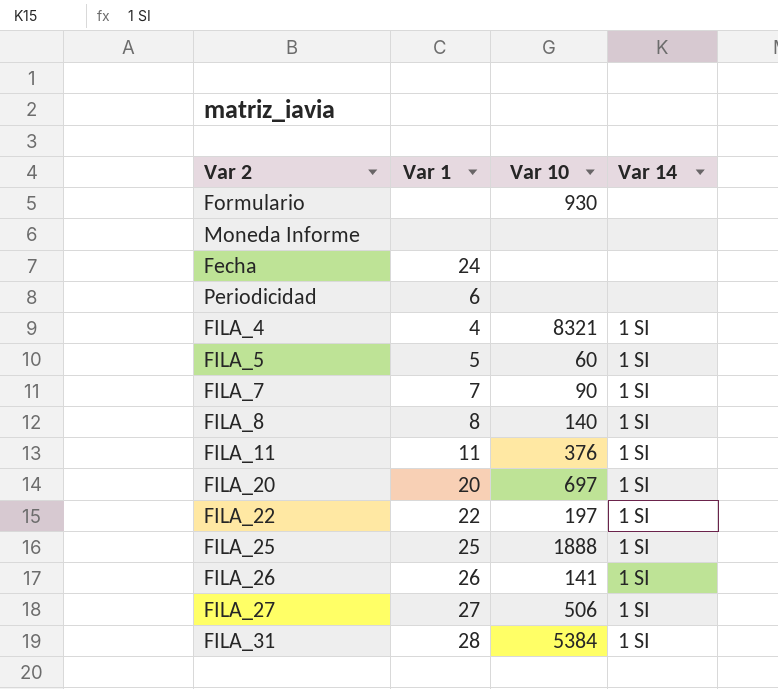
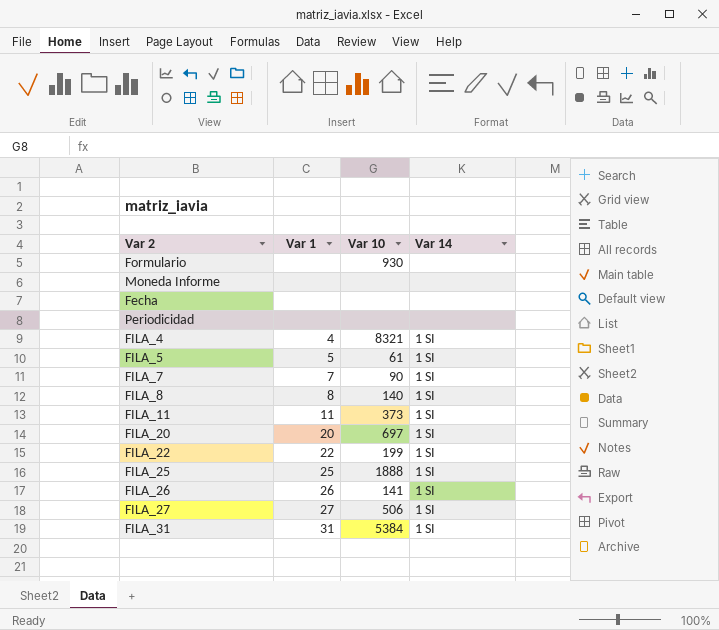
Fecha | Var 1: 24 -> none
Periodicidad | Var 1: 6 -> none
FILA_5 | Var 10: 60 -> 61
FILA_11 | Var 10: 376 -> 373
FILA_22 | Var 10: 197 -> 199
FILA_31 | Var 1: 28 -> 31

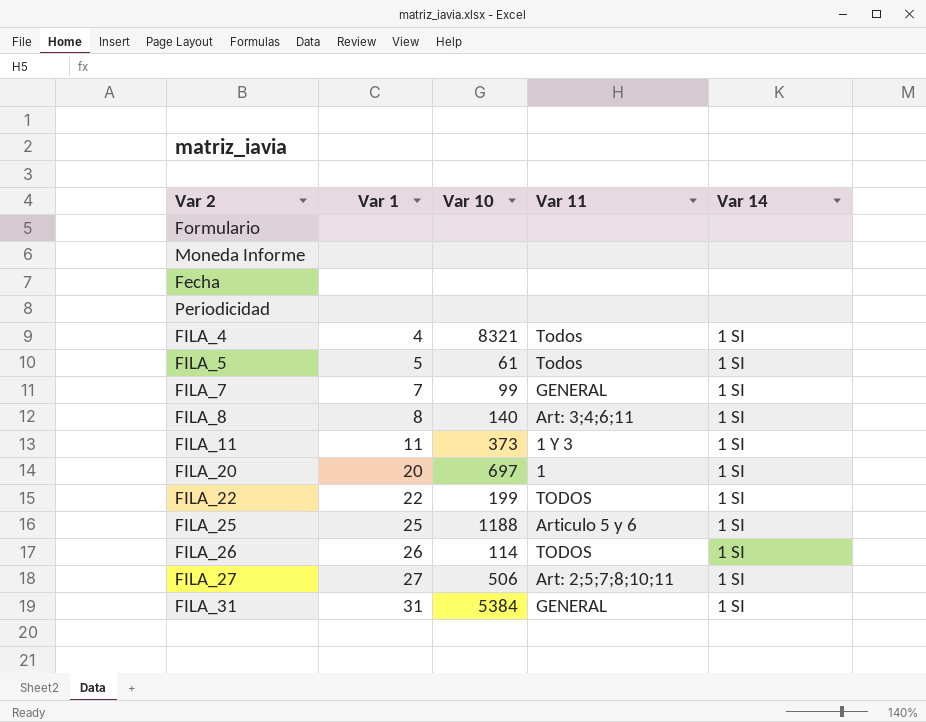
column Var 11 | position: none -> 4
Formulario | Var 10: 930 -> none
FILA_7 | Var 10: 90 -> 99
FILA_25 | Var 10: 1888 -> 1188
FILA_26 | Var 10: 141 -> 114

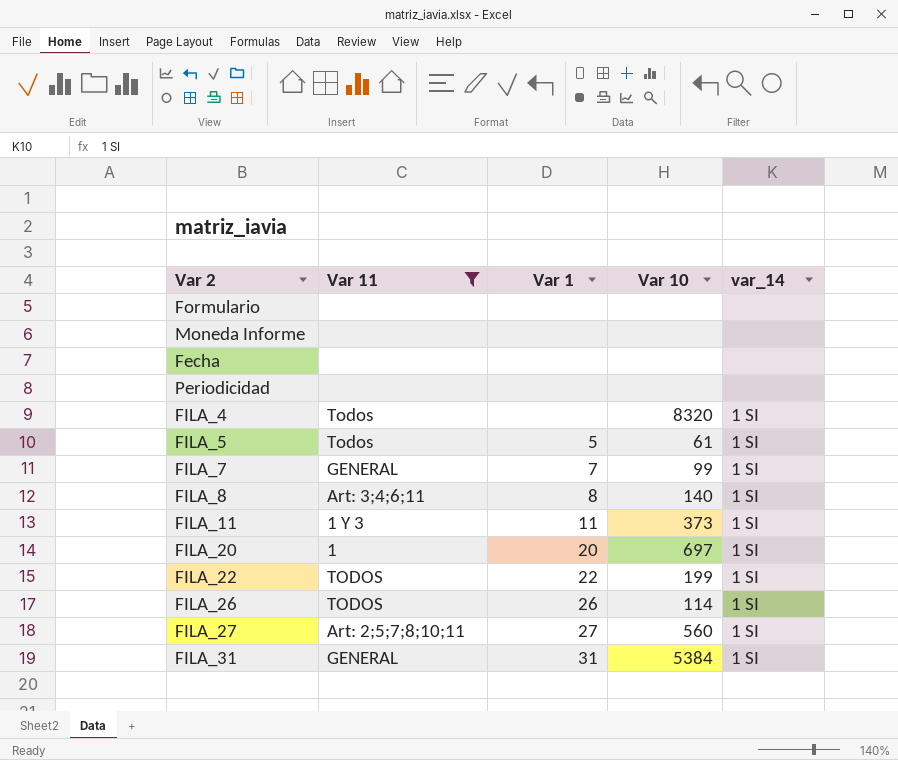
filter: none -> Var 11 != Articulo 5 y 6
column Var 11 | position: 4 -> 2
column name: Var 14 -> var_14
FILA_4 | Var 1: 4 -> none
FILA_4 | Var 10: 8321 -> 8320
FILA_27 | Var 10: 506 -> 560

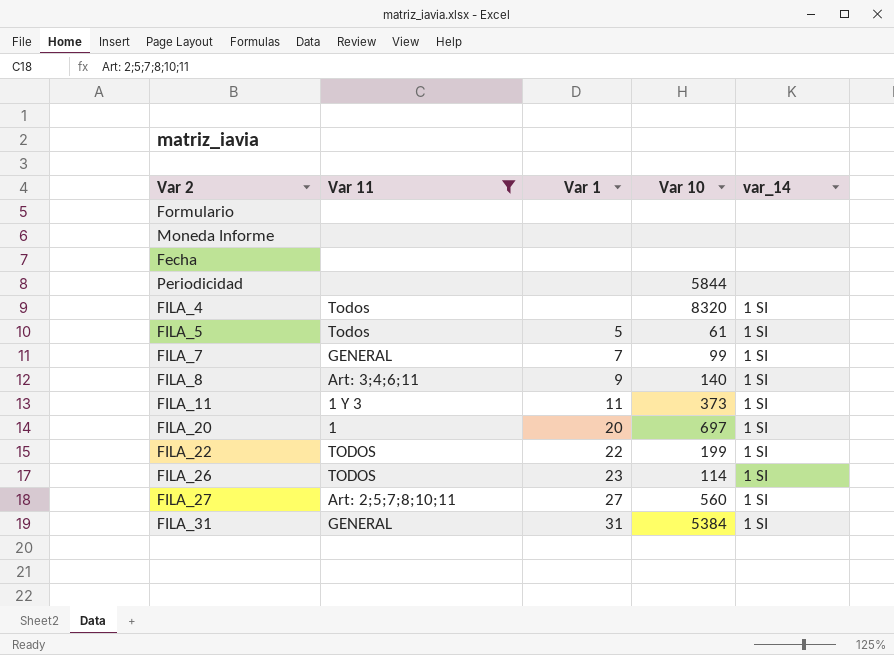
Periodicidad | Var 10: none -> 5844
FILA_8 | Var 1: 8 -> 9
FILA_26 | Var 1: 26 -> 23

